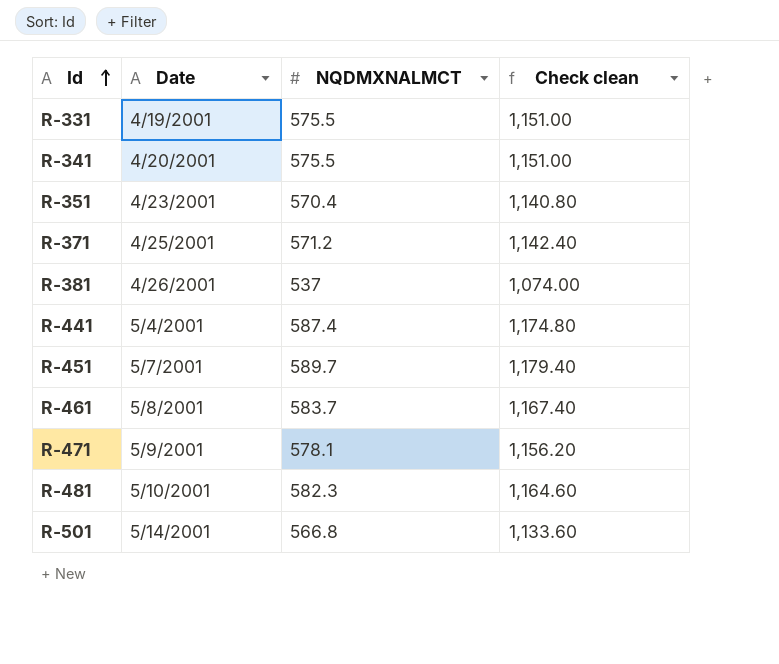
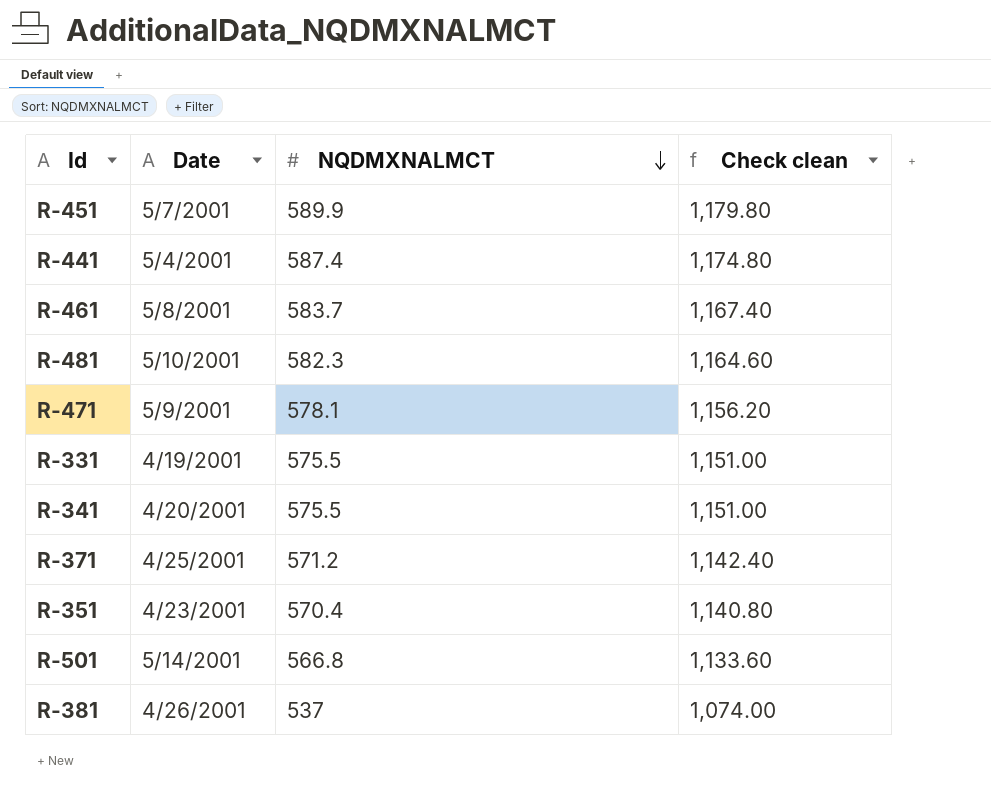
row order: Id ascending -> NQDMXNALMCT descending
R-451 | NQDMXNALMCT: 589.7 -> 589.9
R-451 | Check clean: 1,179.40 -> 1,179.80

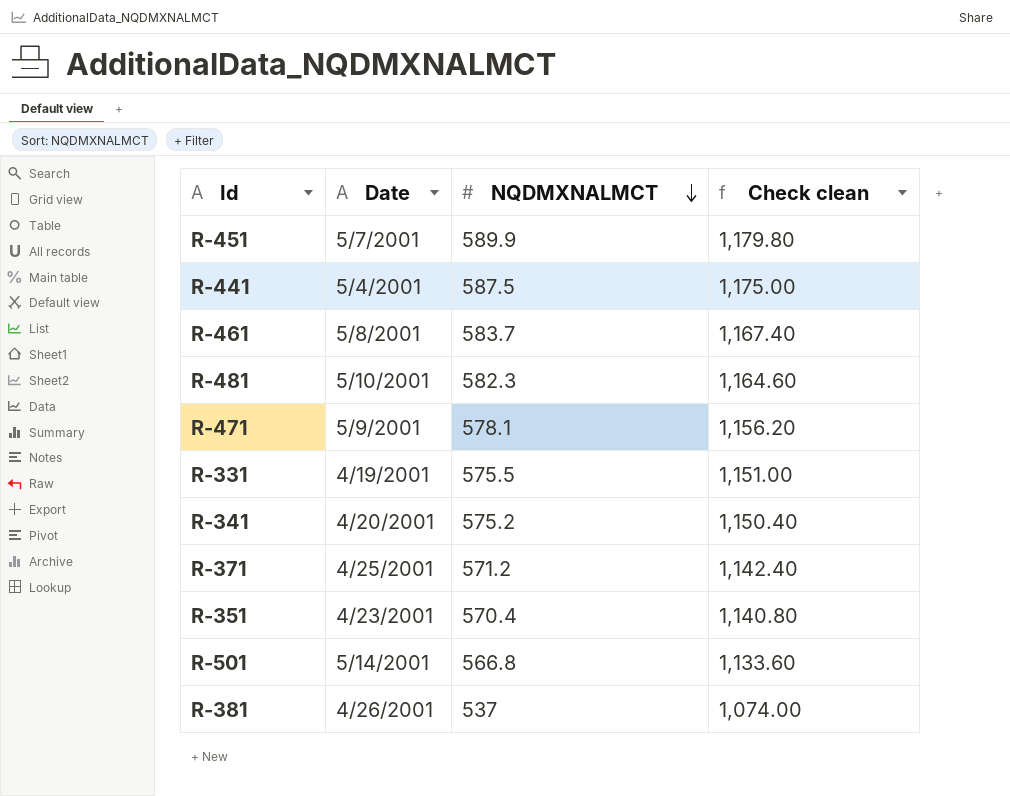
R-441 | NQDMXNALMCT: 587.4 -> 587.5
R-441 | Check clean: 1,174.80 -> 1,175.00
R-341 | NQDMXNALMCT: 575.5 -> 575.2
R-341 | Check clean: 1,151.00 -> 1,150.40

